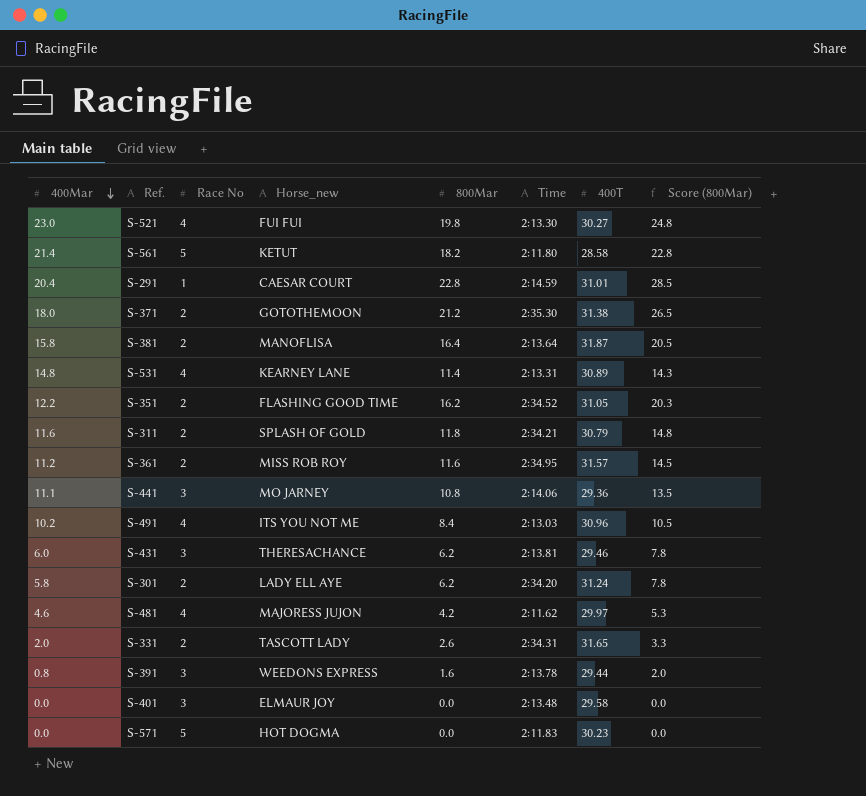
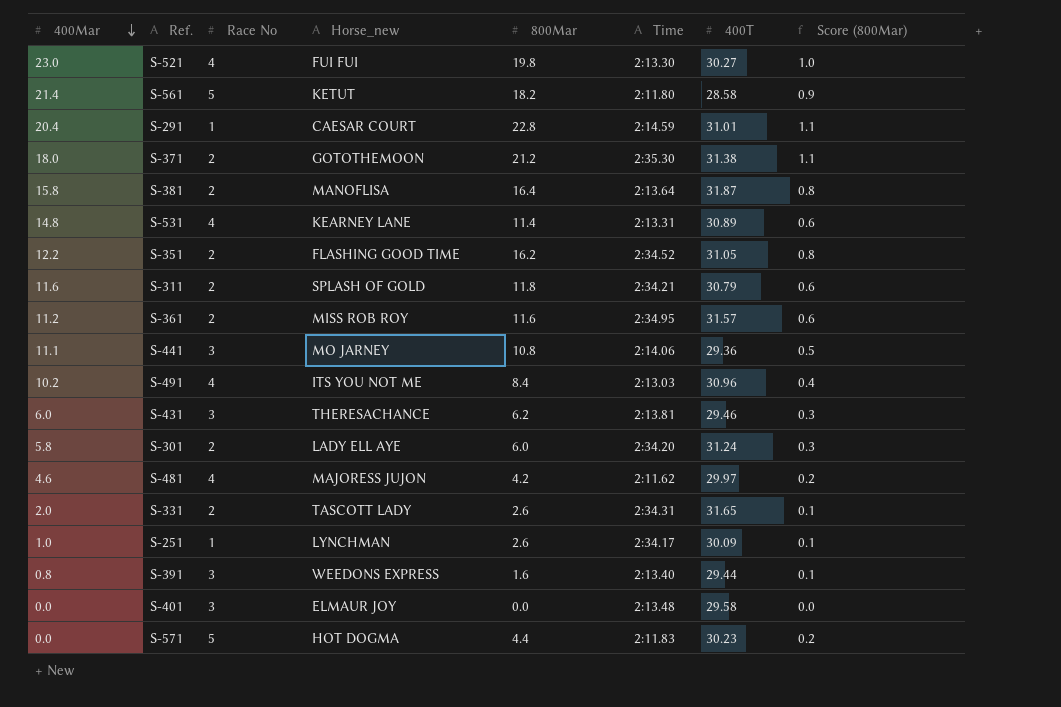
column Score (800Mar) | formula: [800Mar] * 1.25 -> [800Mar] * 0.05
S-301 | 800Mar: 6.2 -> 6.0
row S-251: none -> 1.0 | 1 | LYNCHMAN | 2.6 | 2:34.17 | 30.09 | 0.1
S-391 | Time: 2:13.78 -> 2:13.40
S-571 | 800Mar: 0.0 -> 4.4

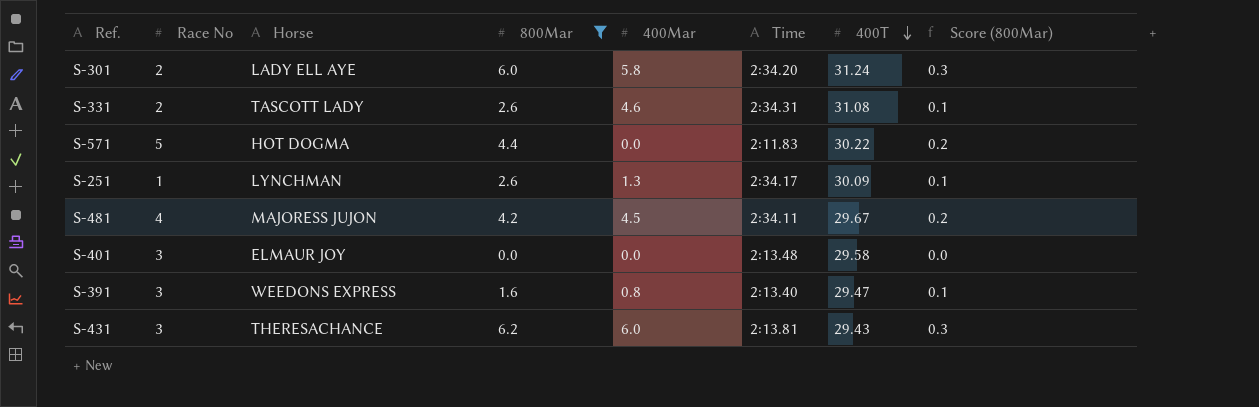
filter: none -> 800Mar <= 6.2
row order: 400Mar descending -> 400T descending
column name: Horse_new -> Horse
column 400Mar | position: 1 -> 5
S-331 | 400Mar: 2.0 -> 4.6
S-331 | 400T: 31.65 -> 31.08
S-571 | 400T: 30.23 -> 30.22
S-251 | 400Mar: 1.0 -> 1.3
S-481 | 400Mar: 4.6 -> 4.5
S-481 | Time: 2:11.62 -> 2:34.11
S-481 | 400T: 29.97 -> 29.67
S-391 | 400T: 29.44 -> 29.47
S-431 | 400T: 29.46 -> 29.43

